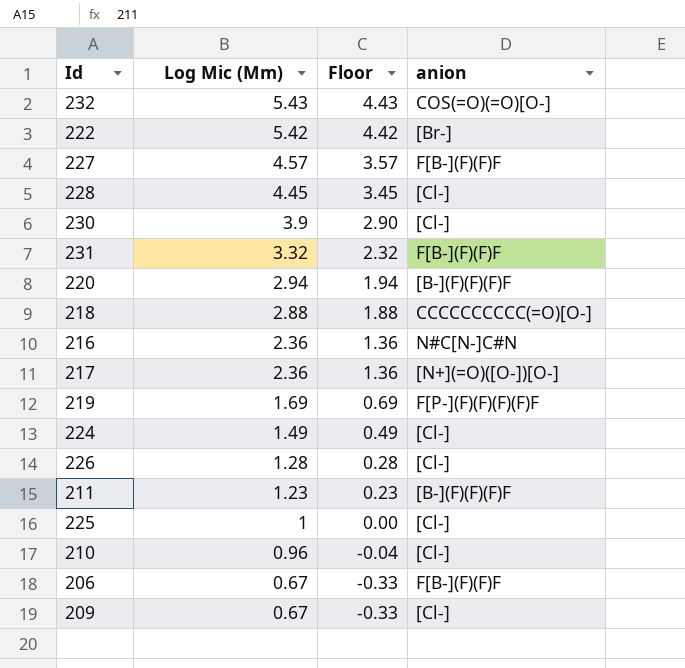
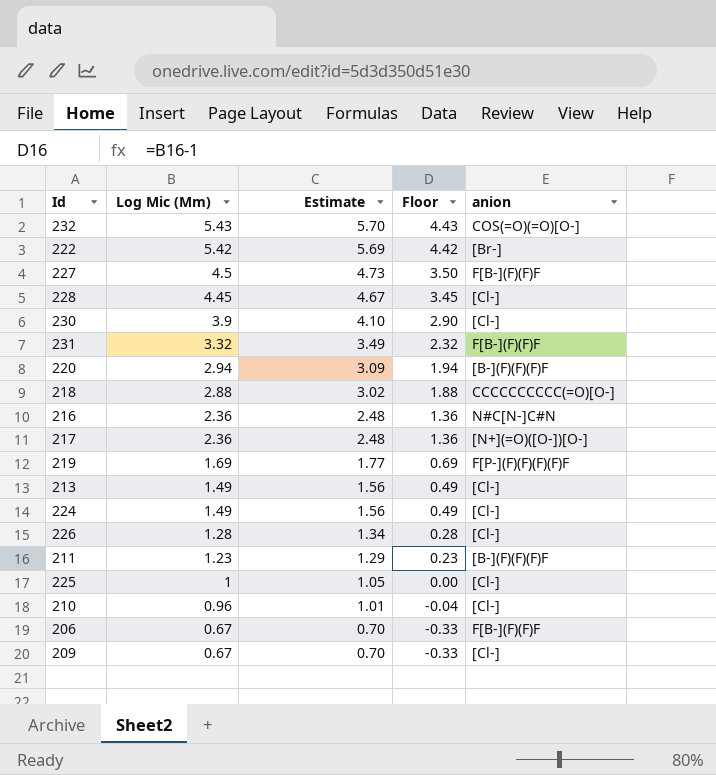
column Estimate | formula: none -> [Log Mic (Μm)] * 1.05
227 | Log Mic (Μm): 4.57 -> 4.5
227 | Floor: 3.57 -> 3.50
row 213: none -> 1.49 | 1.56 | 0.49 | [Cl-]

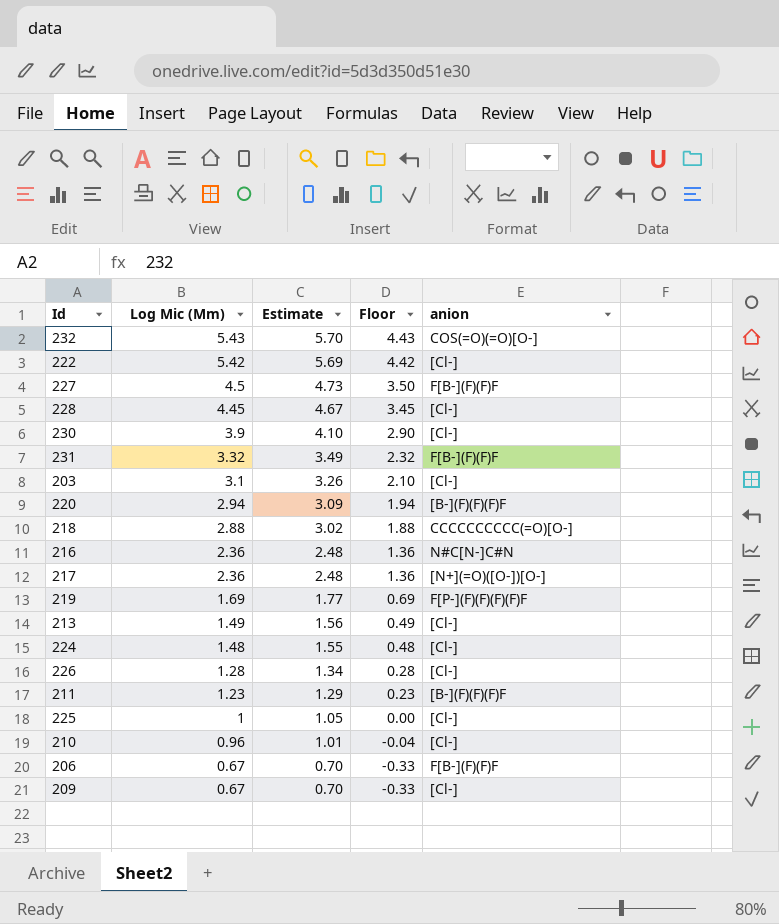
222 | anion: [Br-] -> [Cl-]
row 203: none -> 3.1 | 3.26 | 2.10 | [Cl-]
224 | Log Mic (Μm): 1.49 -> 1.48
224 | Estimate: 1.56 -> 1.55
224 | Floor: 0.49 -> 0.48

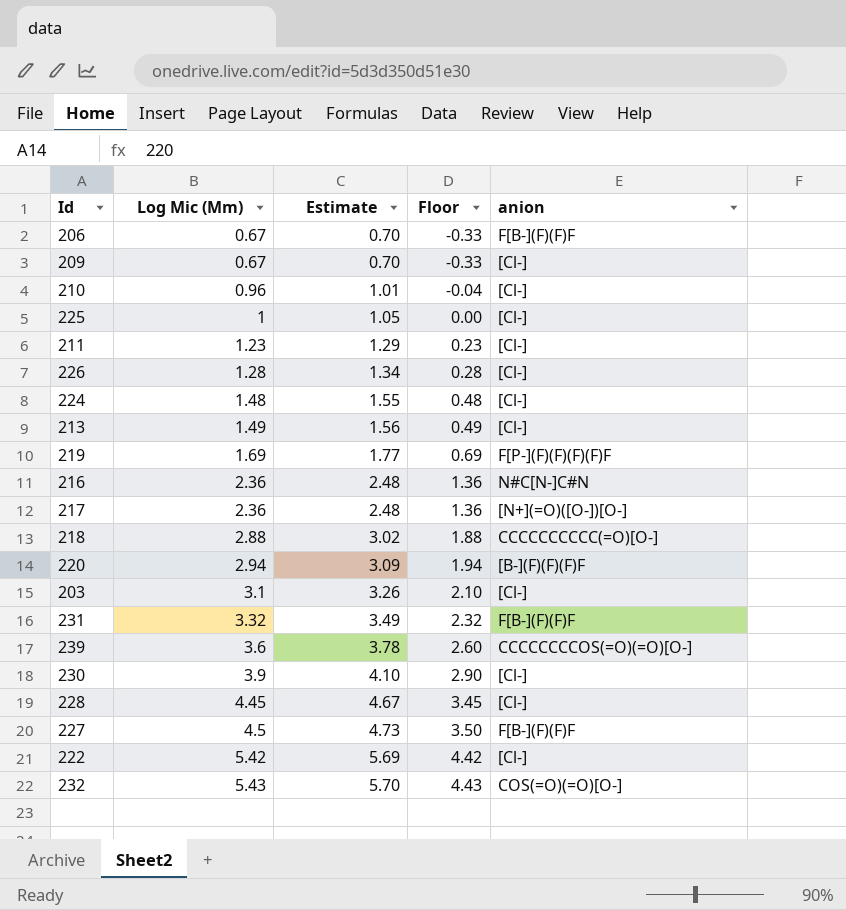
row order: Log Mic (Μm) descending -> Log Mic (Μm) ascending
211 | anion: [B-](F)(F)(F)F -> [Cl-]
row 239: none -> 3.6 | 3.78 | 2.60 | CCCCCCCCOS(=O)(=O)[O-]

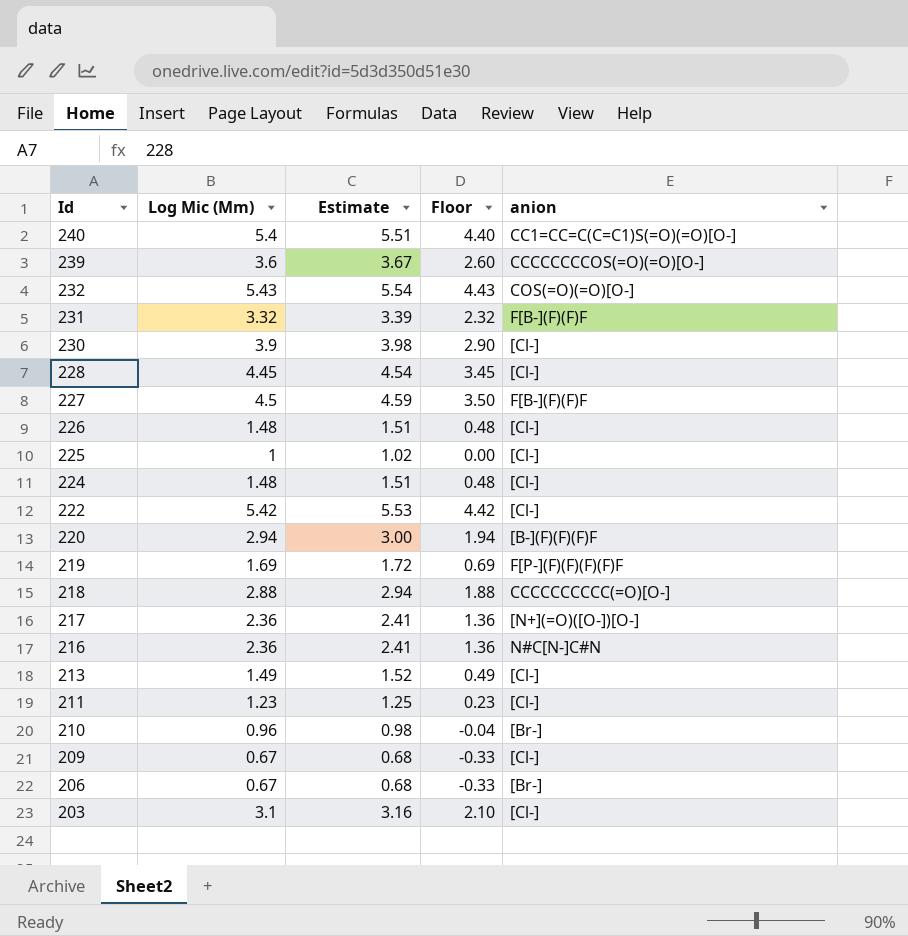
row order: Log Mic (Μm) ascending -> Id descending
column Estimate | formula: [Log Mic (Μm)] * 1.05 -> [Log Mic (Μm)] * 1.02
row 240: none -> 5.4 | 5.51 | 4.40 | CC1=CC=C(C=C1)S(=O)(=O)[O-]
226 | Log Mic (Μm): 1.28 -> 1.48
226 | Floor: 0.28 -> 0.48
210 | anion: [Cl-] -> [Br-]
206 | anion: F[B-](F)(F)F -> [Br-]

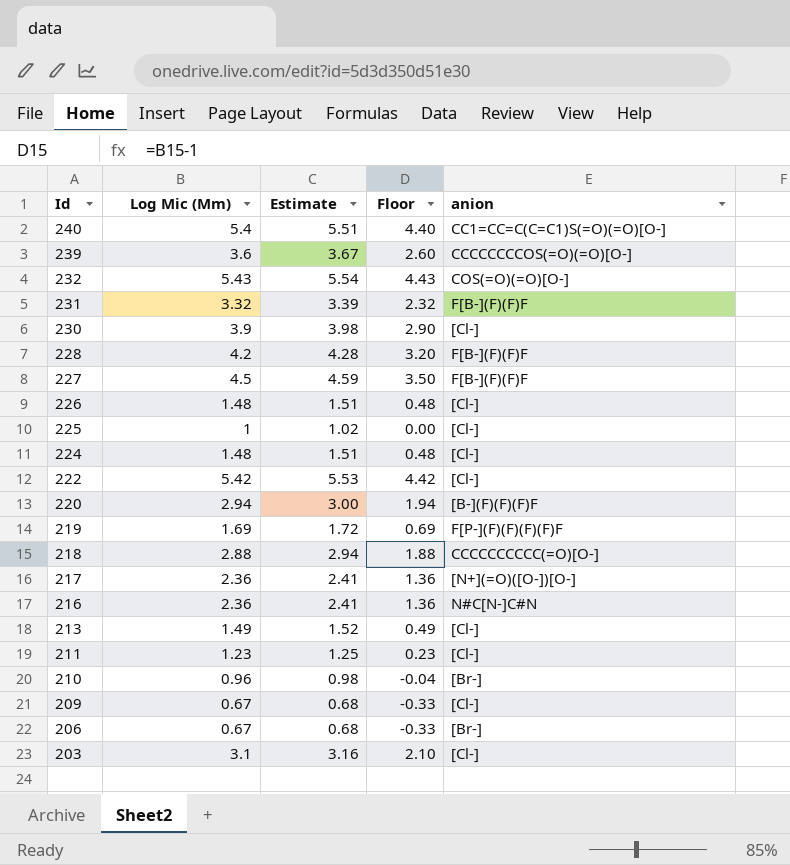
228 | Log Mic (Μm): 4.45 -> 4.2
228 | Estimate: 4.54 -> 4.28
228 | Floor: 3.45 -> 3.20
228 | anion: [Cl-] -> F[B-](F)(F)F

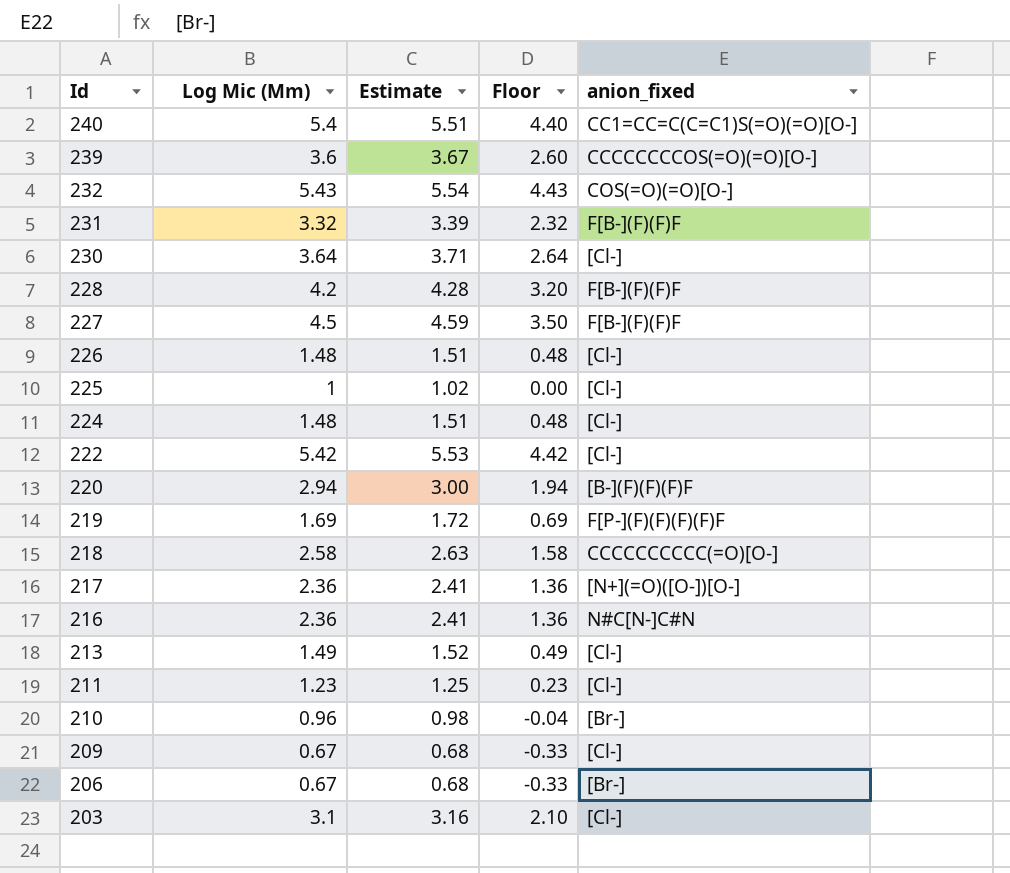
column name: anion -> anion_fixed
230 | Log Mic (Μm): 3.9 -> 3.64
230 | Estimate: 3.98 -> 3.71
230 | Floor: 2.90 -> 2.64
218 | Log Mic (Μm): 2.88 -> 2.58
218 | Estimate: 2.94 -> 2.63
218 | Floor: 1.88 -> 1.58

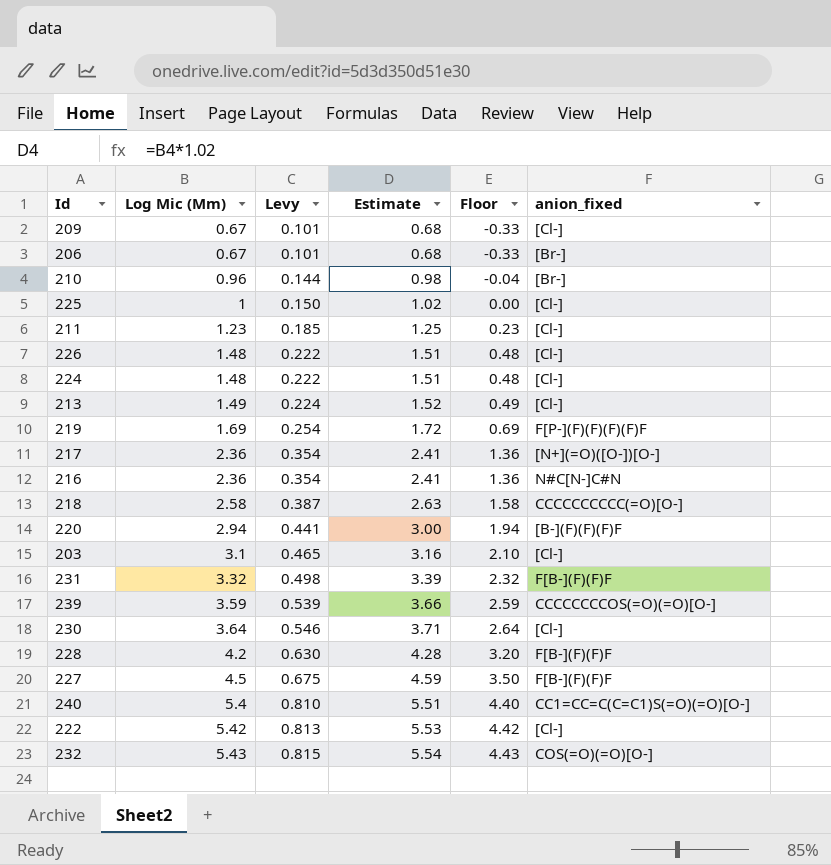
row order: Id descending -> Log Mic (Μm) ascending
column Levy | formula: none -> [Log Mic (Μm)] * 0.15
239 | Log Mic (Μm): 3.6 -> 3.59
239 | Estimate: 3.67 -> 3.66
239 | Floor: 2.60 -> 2.59

